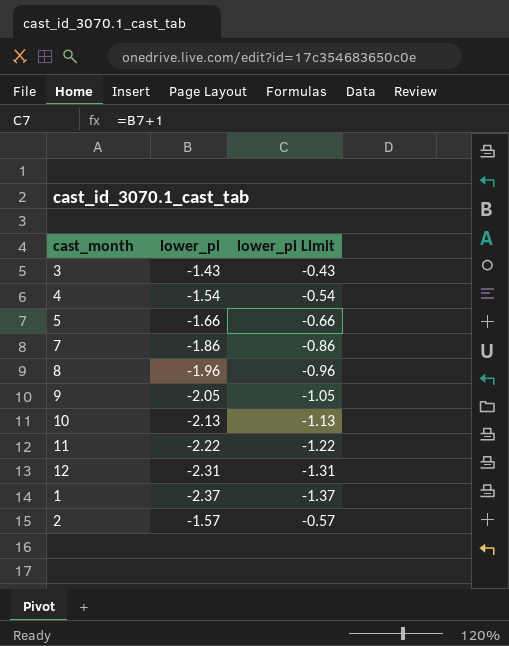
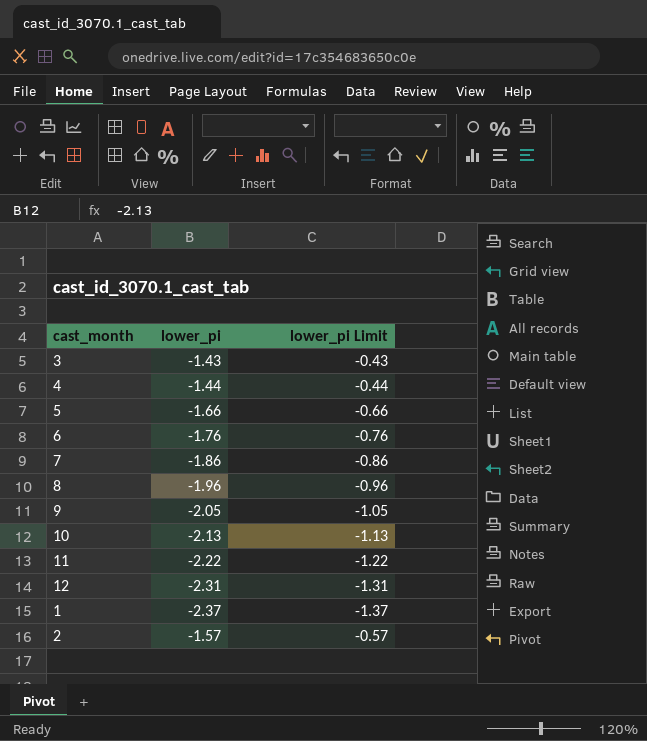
4 | lower_pi: -1.54 -> -1.44
4 | lower_pi Limit: -0.54 -> -0.44
row 6: none -> -1.76 | -0.76

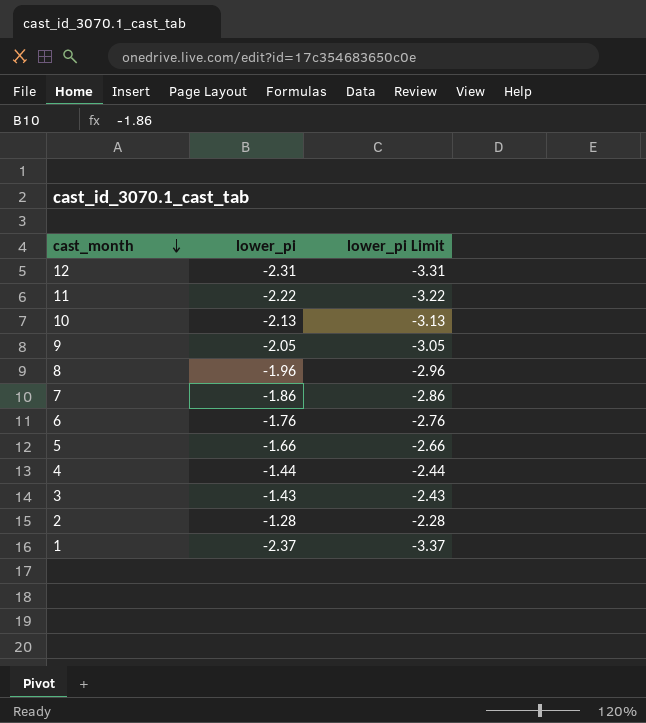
row order: none -> cast_month descending
column lower_pi Limit | formula: [lower_pi] + 1 -> [lower_pi] - 1
2 | lower_pi: -1.57 -> -1.28

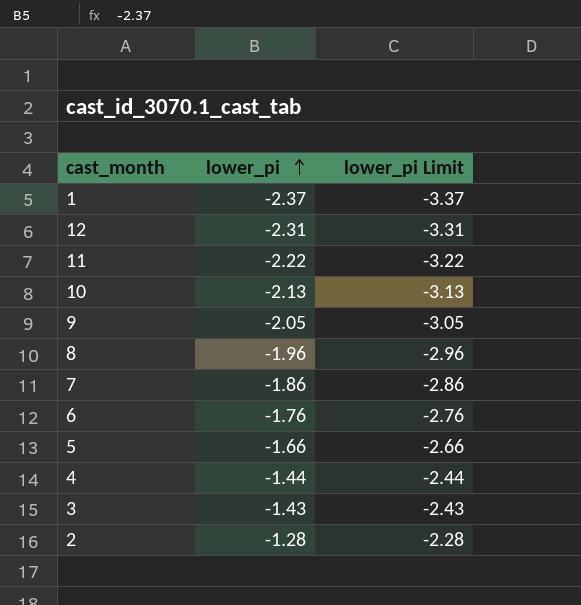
row order: cast_month descending -> lower_pi ascending

